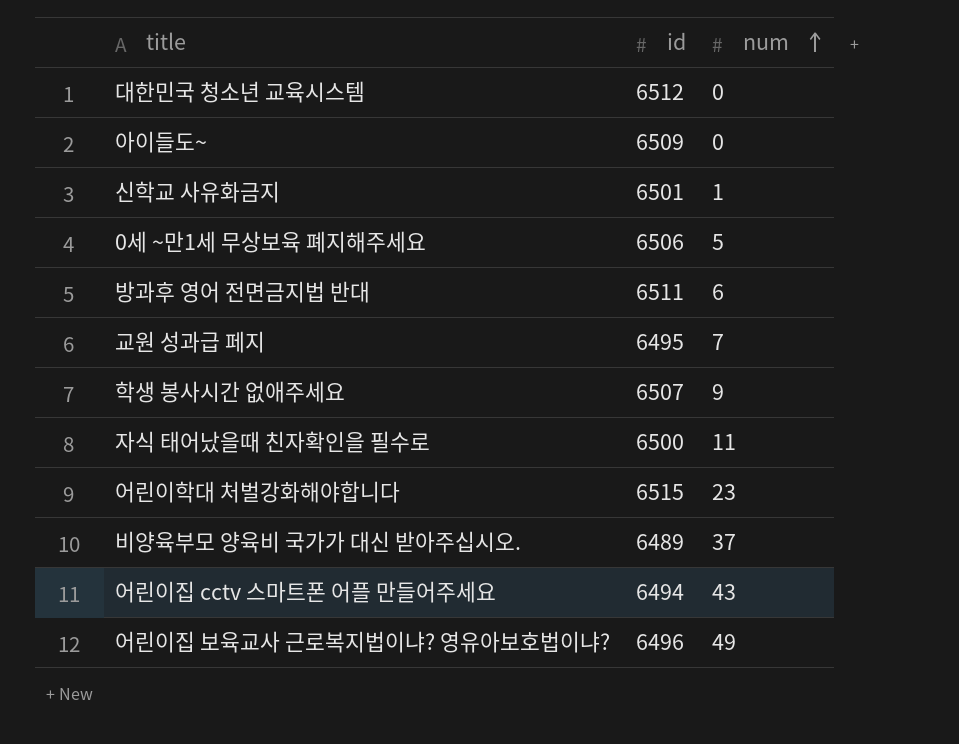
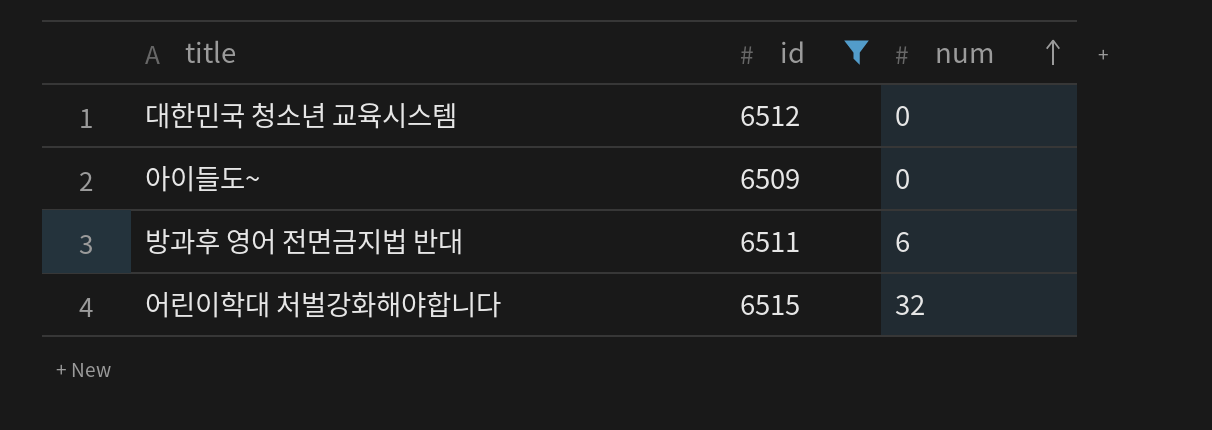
filter: none -> id >= 6509
어린이학대 처벌강화해야합니다 | num: 23 -> 32

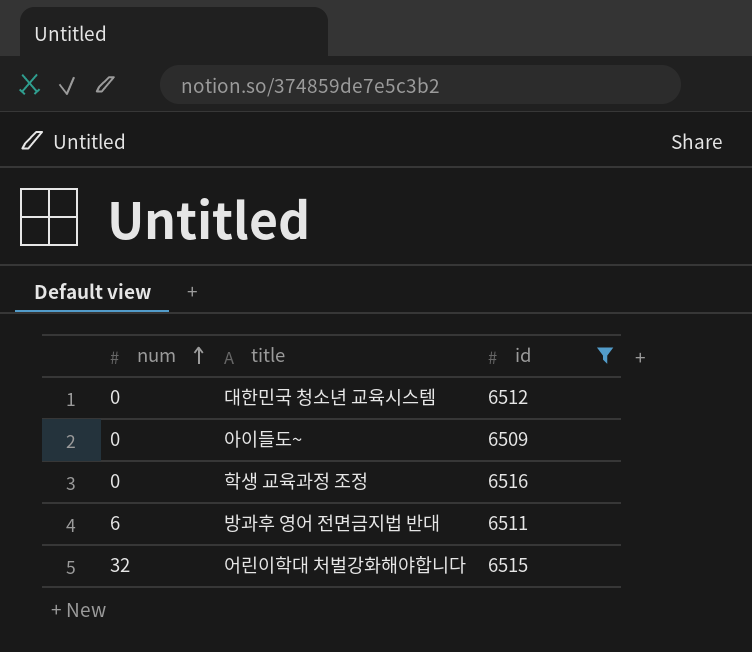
column num | position: 3 -> 1
row 학생 교육과정 조정: none -> 0 | 6516

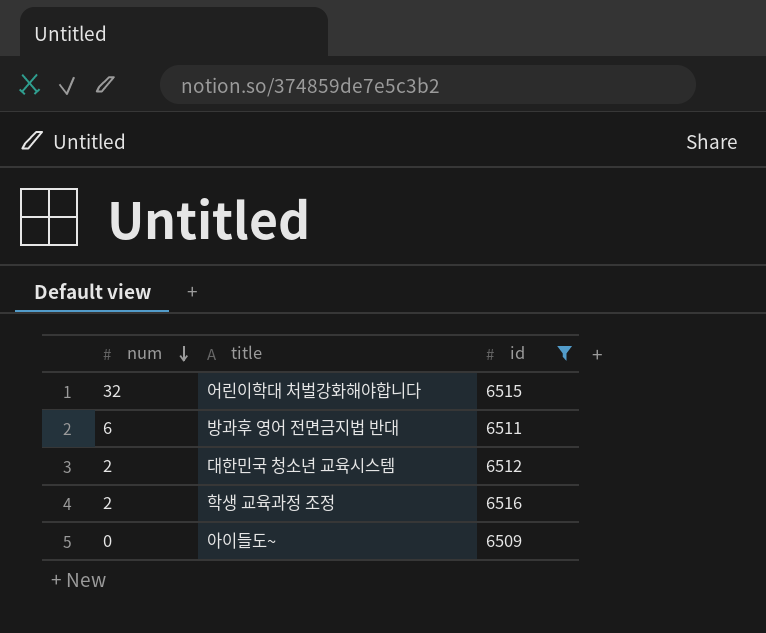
row order: num ascending -> num descending
대한민국 청소년 교육시스템 | num: 0 -> 2
학생 교육과정 조정 | num: 0 -> 2

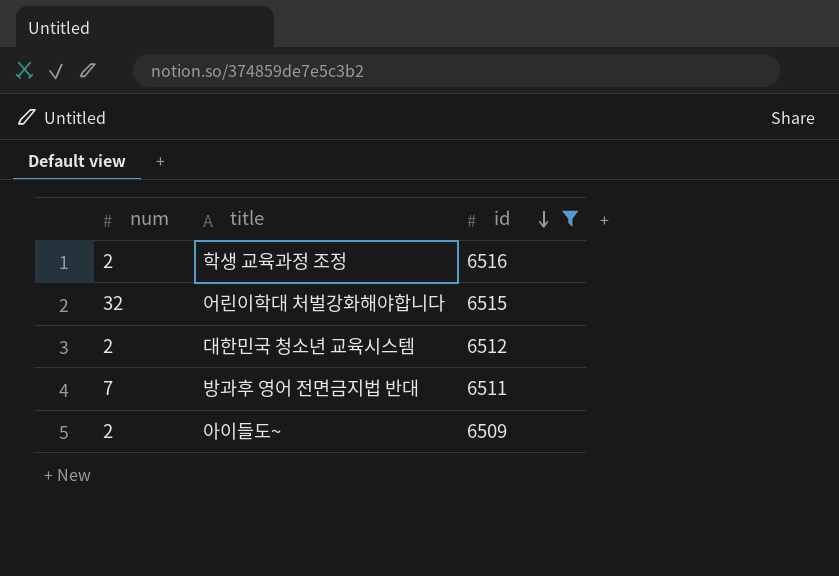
row order: num descending -> id descending
방과후 영어 전면금지법 반대 | num: 6 -> 7
아이들도~ | num: 0 -> 2

